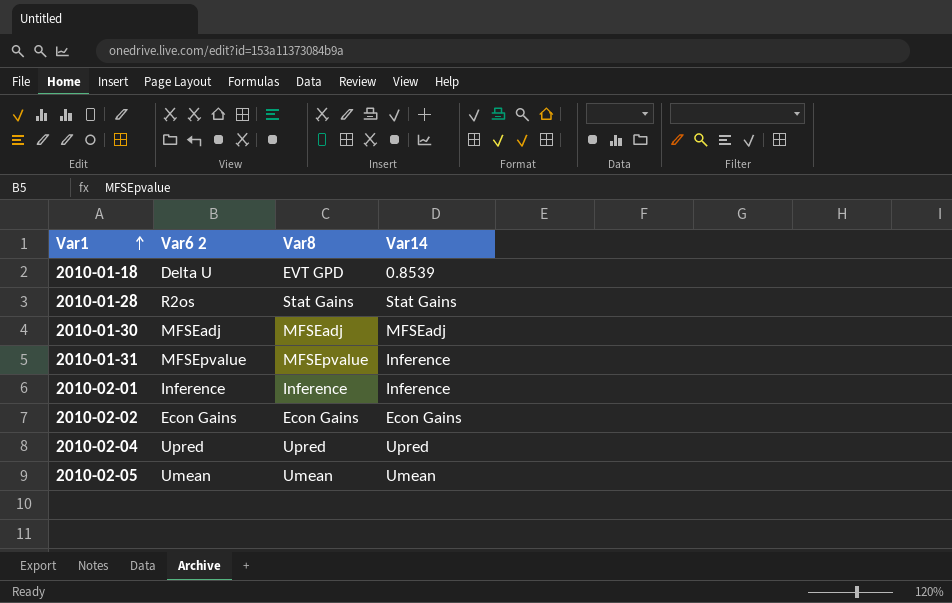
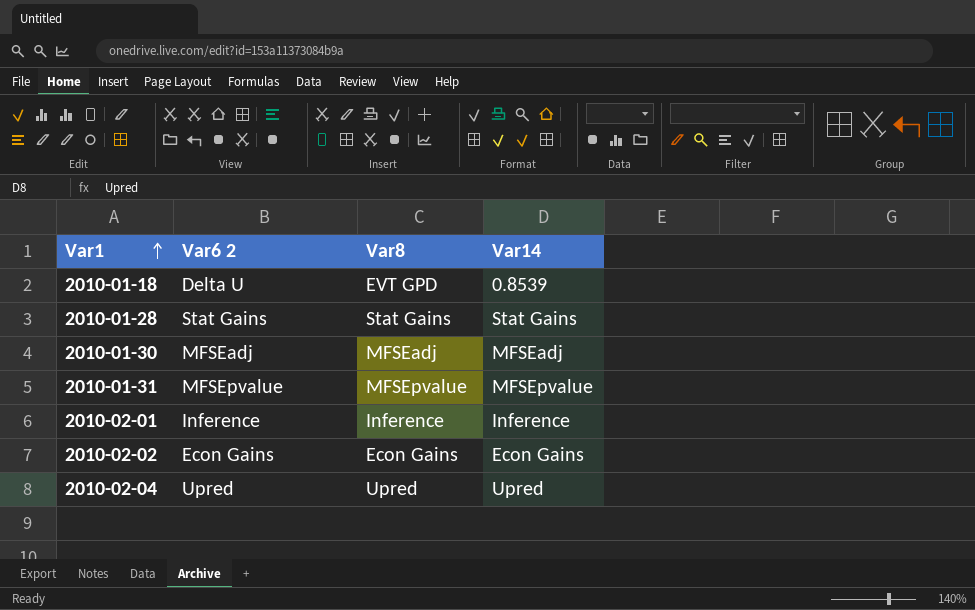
row 2010-02-05: Umean | Umean | Umean -> none
2010-01-28 | Var6 2: R2os -> Stat Gains
2010-01-31 | Var14: Inference -> MFSEpvalue

